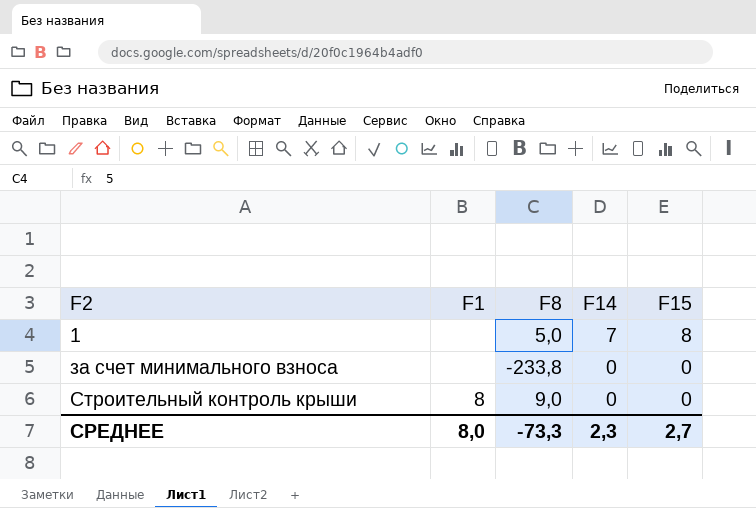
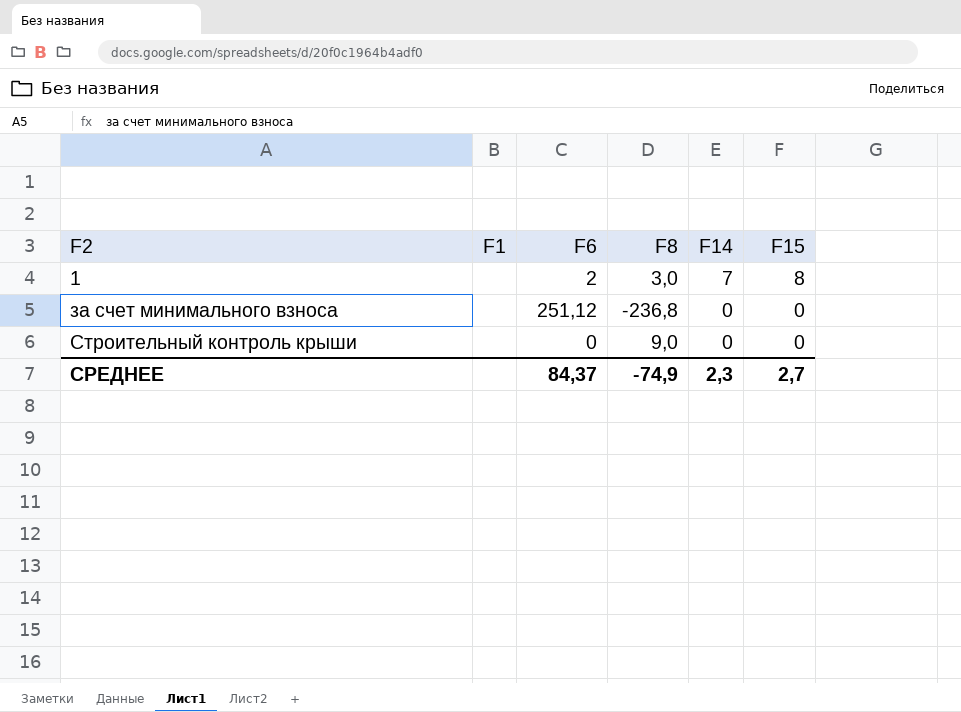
column F6 | position: none -> 3
1 | F8: 5,0 -> 3,0
за счет минимального взноса | F8: -233,8 -> -236,8
Строительный контроль крыши | F1: 8 -> none
СРЕДНЕЕ | F1: 8,0 -> none
СРЕДНЕЕ | F8: -73,3 -> -74,9

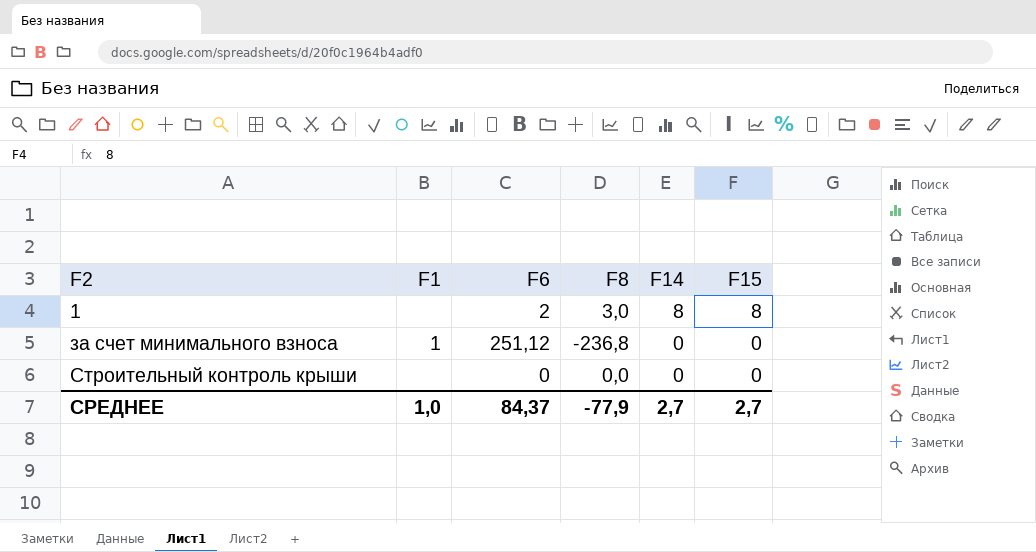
1 | F14: 7 -> 8
за счет минимального взноса | F1: none -> 1
Строительный контроль крыши | F8: 9,0 -> 0,0
СРЕДНЕЕ | F1: none -> 1,0
СРЕДНЕЕ | F8: -74,9 -> -77,9
СРЕДНЕЕ | F14: 2,3 -> 2,7

